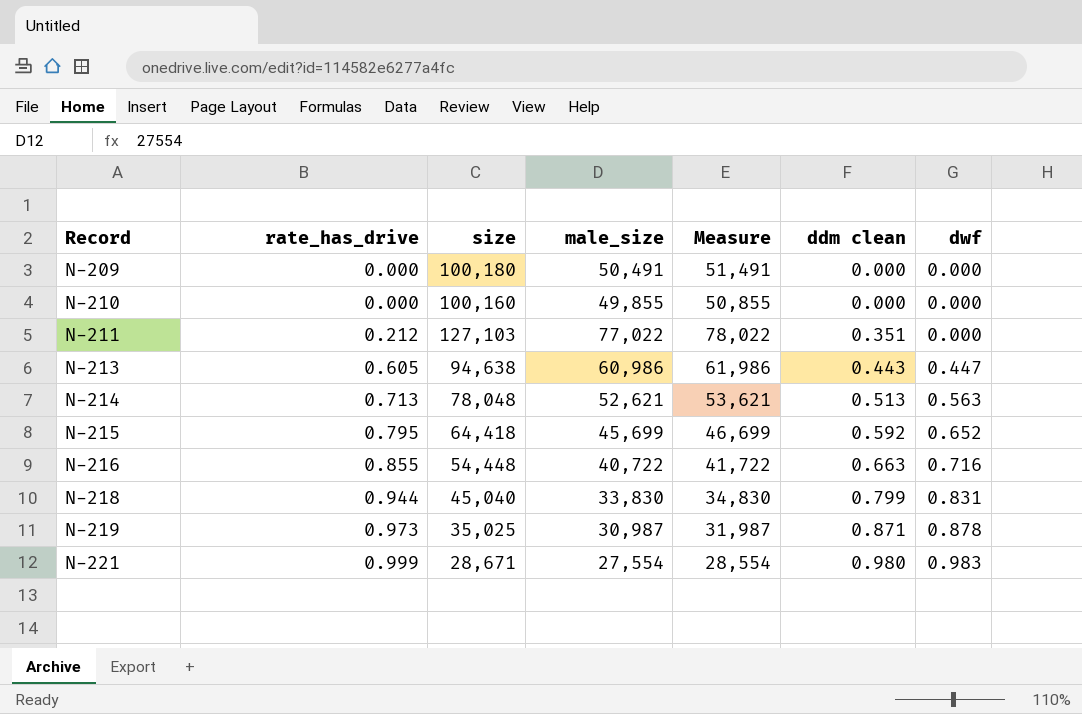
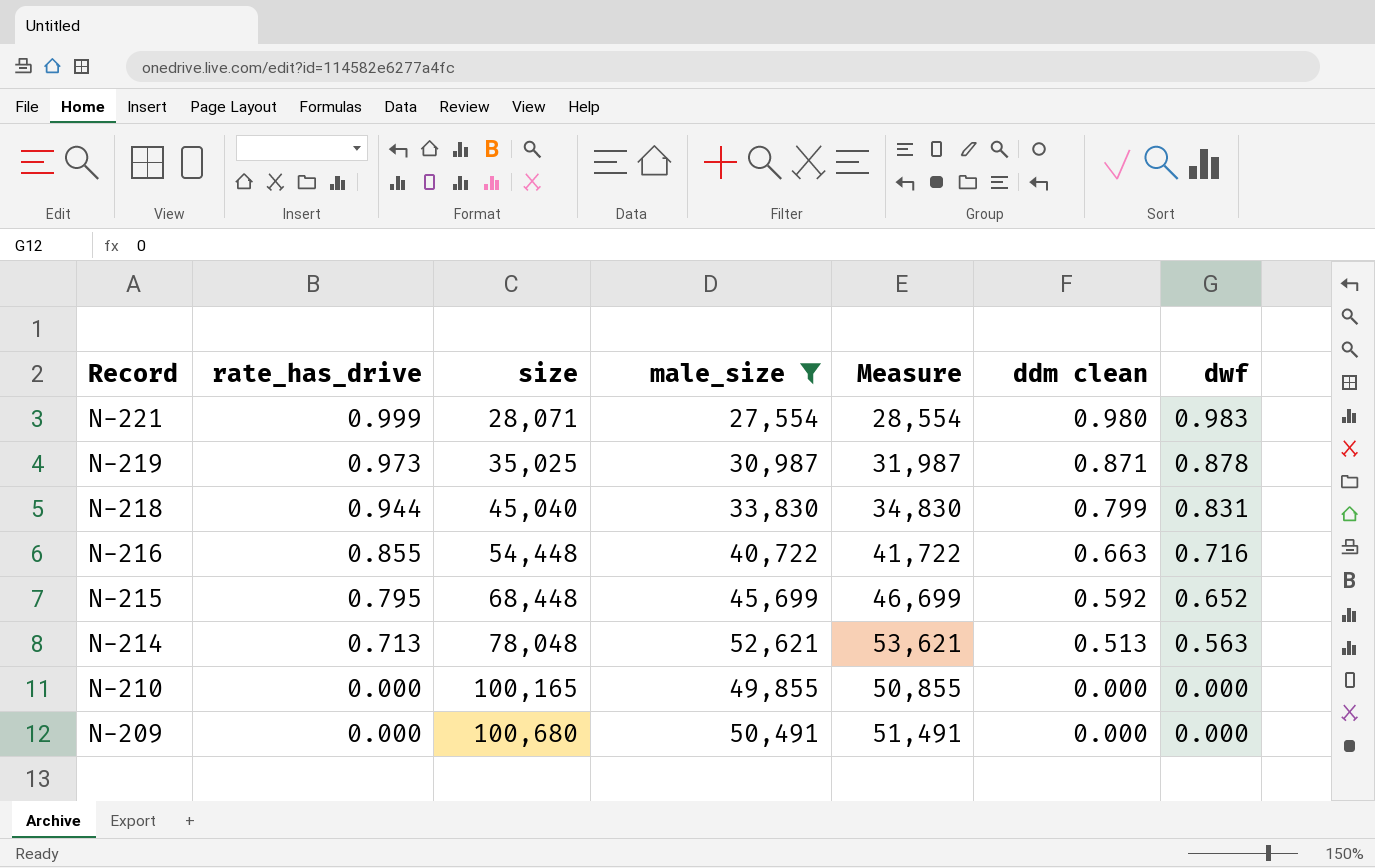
filter: none -> male_size <= 52,621
row order: Record ascending -> Record descending
N-221 | size: 28,671 -> 28,071
N-215 | size: 64,418 -> 68,448
N-210 | size: 100,160 -> 100,165
N-209 | size: 100,180 -> 100,680

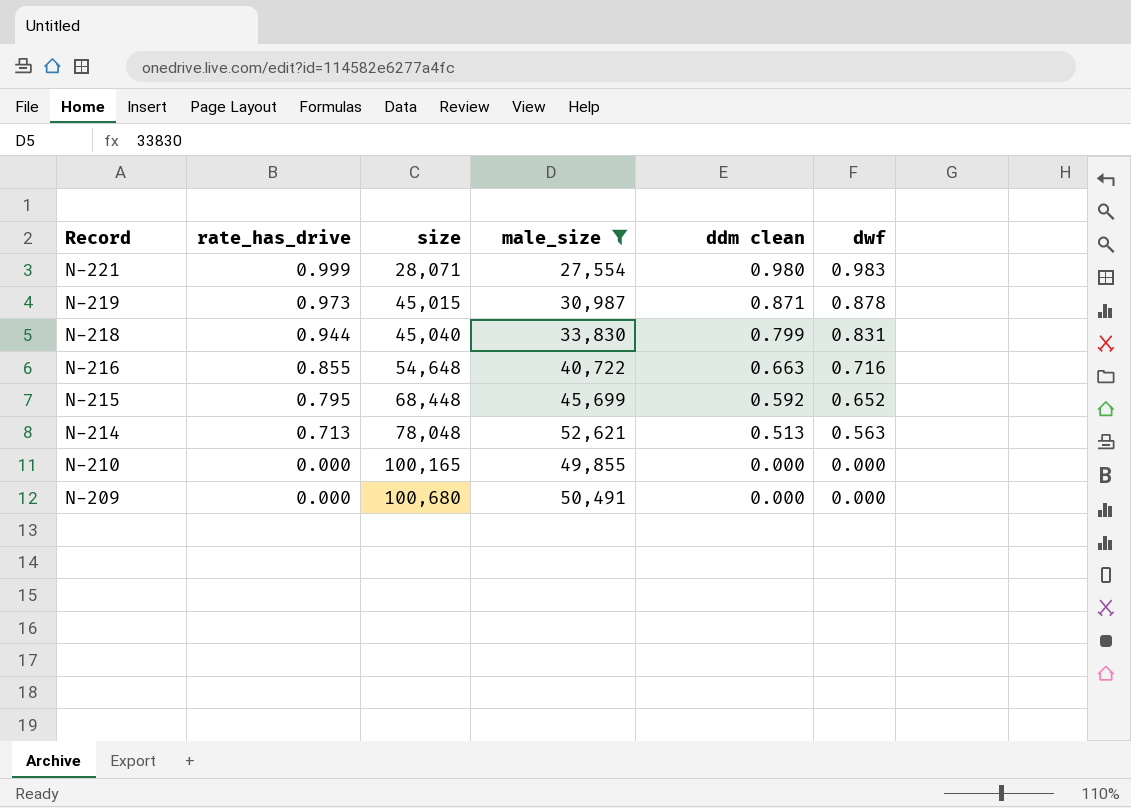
column Measure | formula: [male_size] + 1000 -> none
N-219 | size: 35,025 -> 45,015
N-216 | size: 54,448 -> 54,648

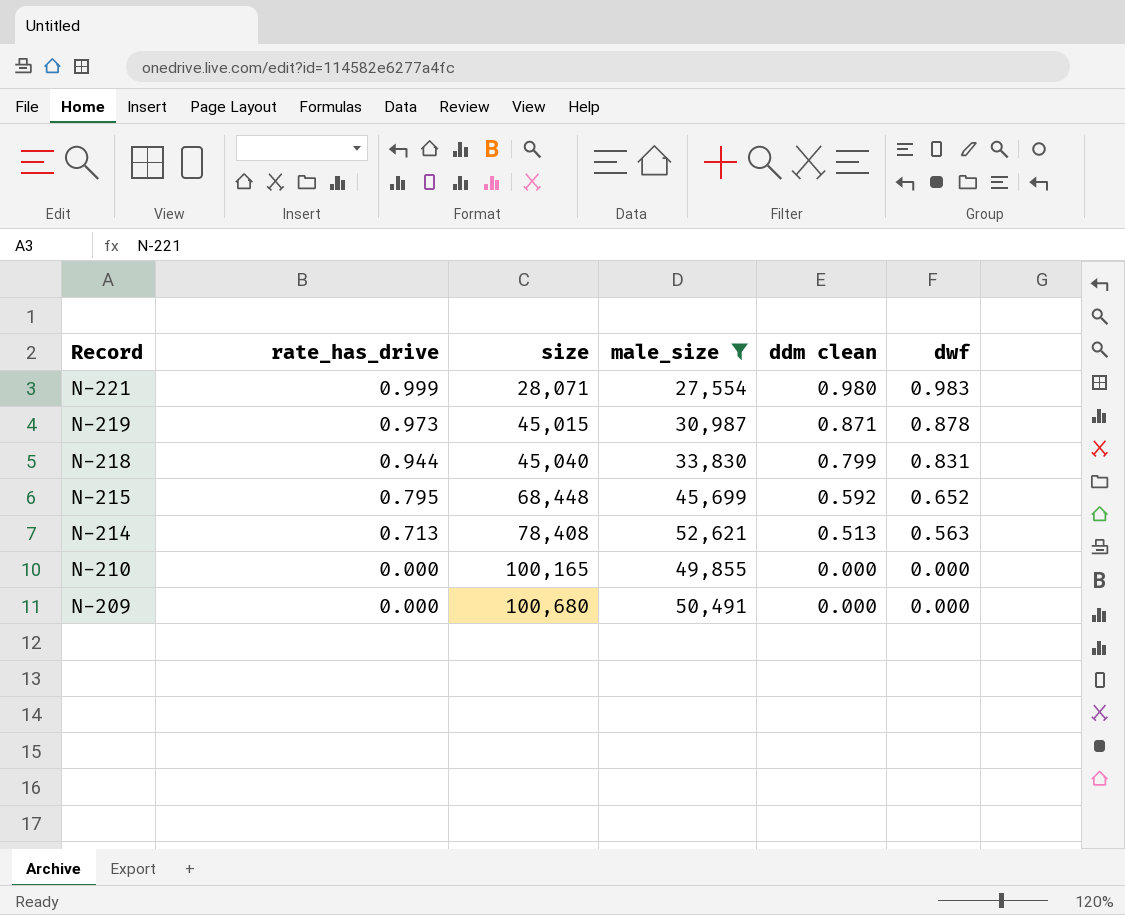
row N-216: 0.855 | 54,648 | 40,722 | 0.663 | 0.716 -> none
N-214 | size: 78,048 -> 78,408

